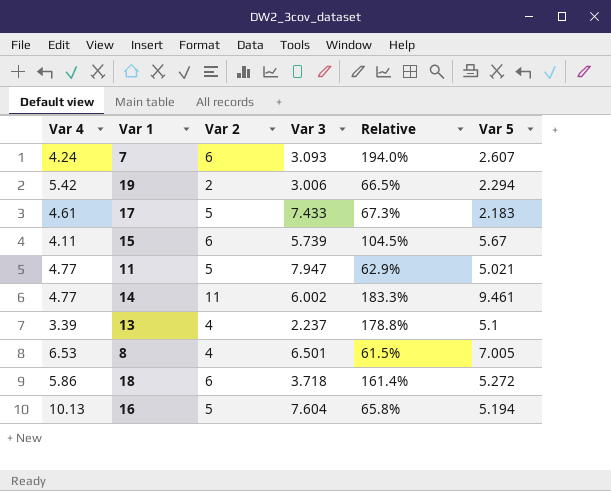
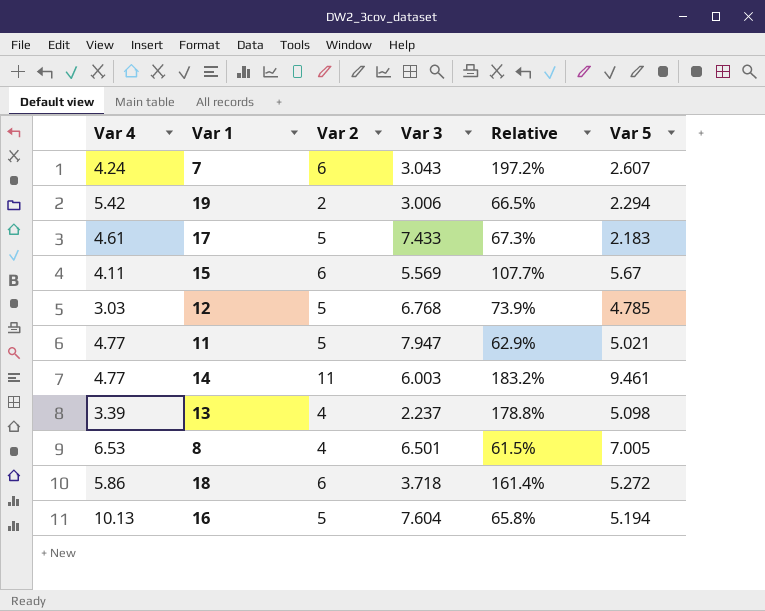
7 | Var 3: 3.093 -> 3.043
7 | Relative: 194.0% -> 197.2%
15 | Var 3: 5.739 -> 5.569
15 | Relative: 104.5% -> 107.7%
row 12: none -> 3.03 | 5 | 6.768 | 73.9% | 4.785
14 | Var 3: 6.002 -> 6.003
14 | Relative: 183.3% -> 183.2%
13 | Var 5: 5.1 -> 5.098

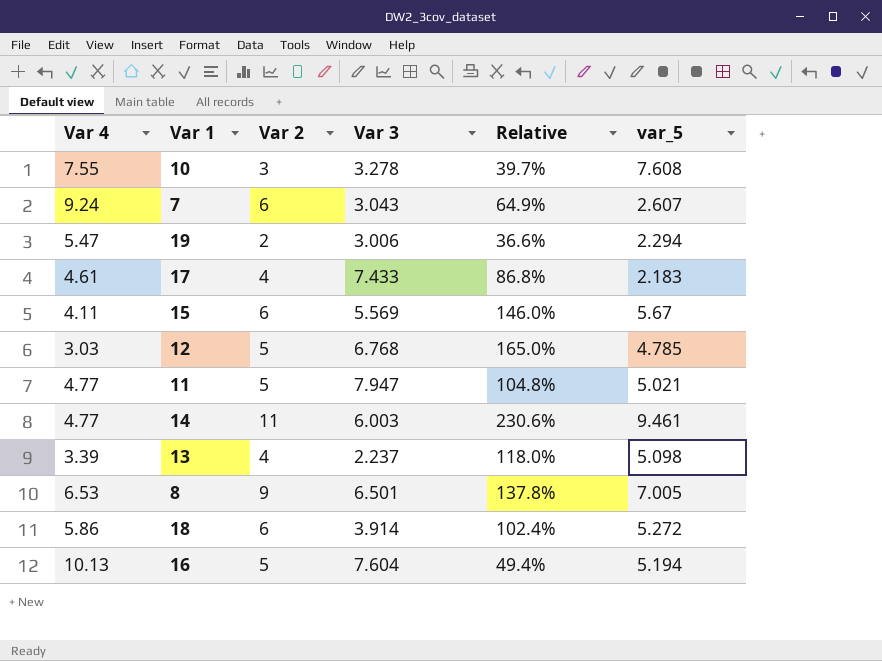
column Relative | formula: [Var 2] / [Var 3] -> [Var 2] / [Var 4]
column name: Var 5 -> var_5
row 10: none -> 7.55 | 3 | 3.278 | 39.7% | 7.608
7 | Var 4: 4.24 -> 9.24
19 | Var 4: 5.42 -> 5.47
17 | Var 2: 5 -> 4
8 | Var 2: 4 -> 9
18 | Var 3: 3.718 -> 3.914

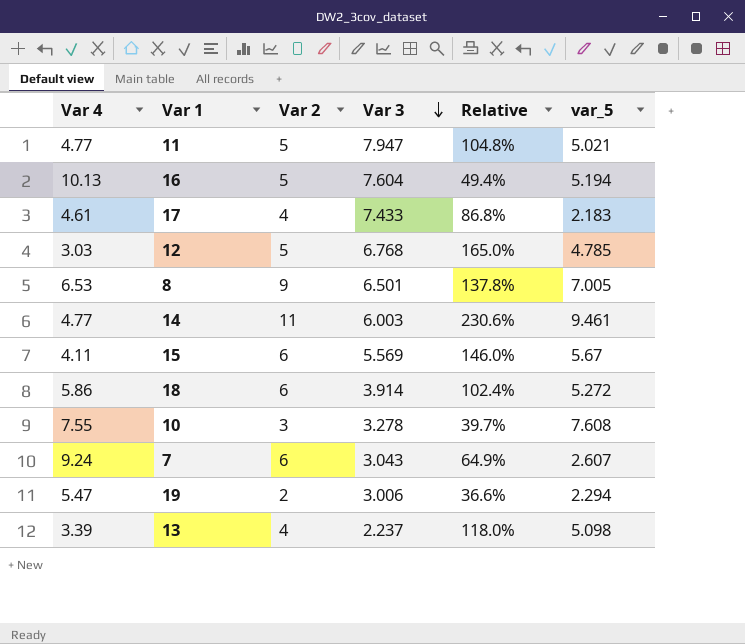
row order: none -> Var 3 descending

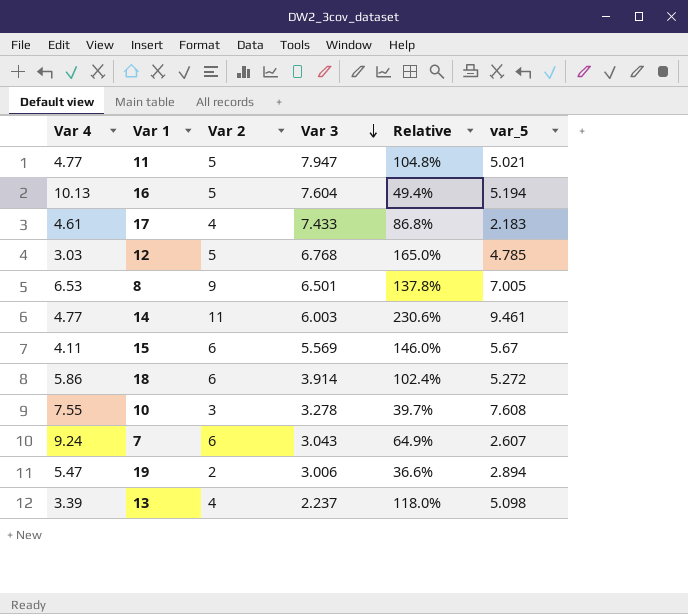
19 | var_5: 2.294 -> 2.894

